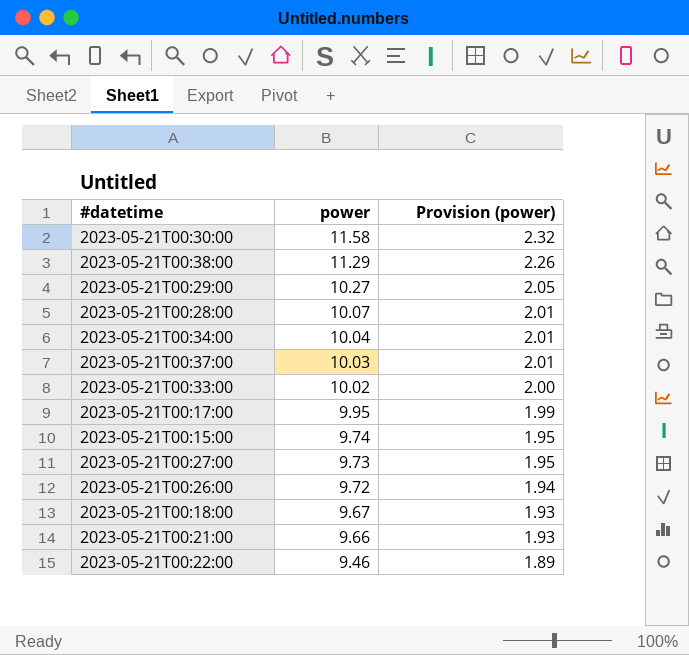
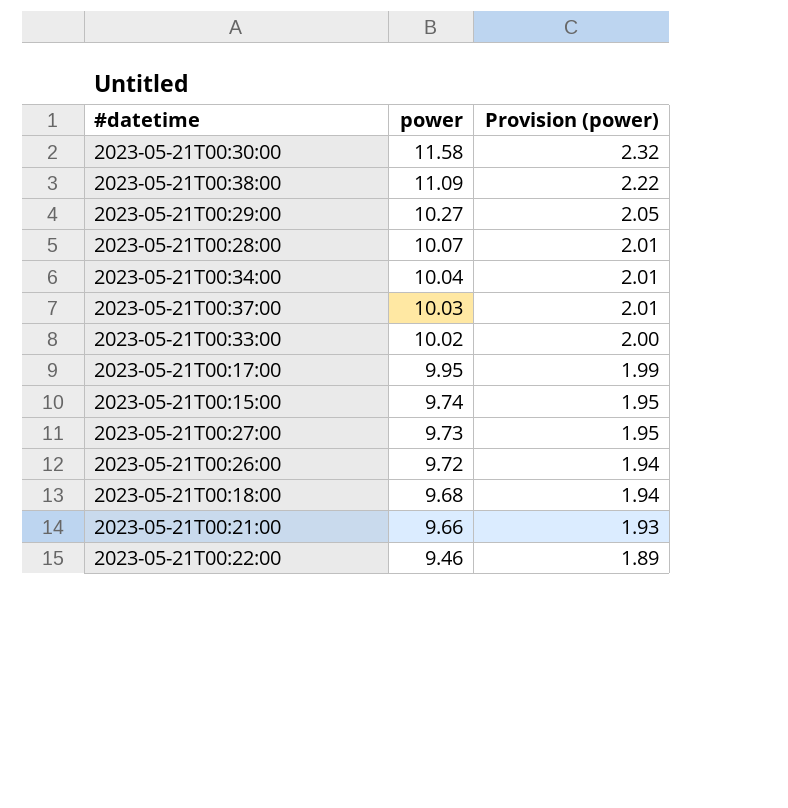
2023-05-21T00:38:00 | power: 11.29 -> 11.09
2023-05-21T00:38:00 | Provision (power): 2.26 -> 2.22
2023-05-21T00:18:00 | power: 9.67 -> 9.68
2023-05-21T00:18:00 | Provision (power): 1.93 -> 1.94

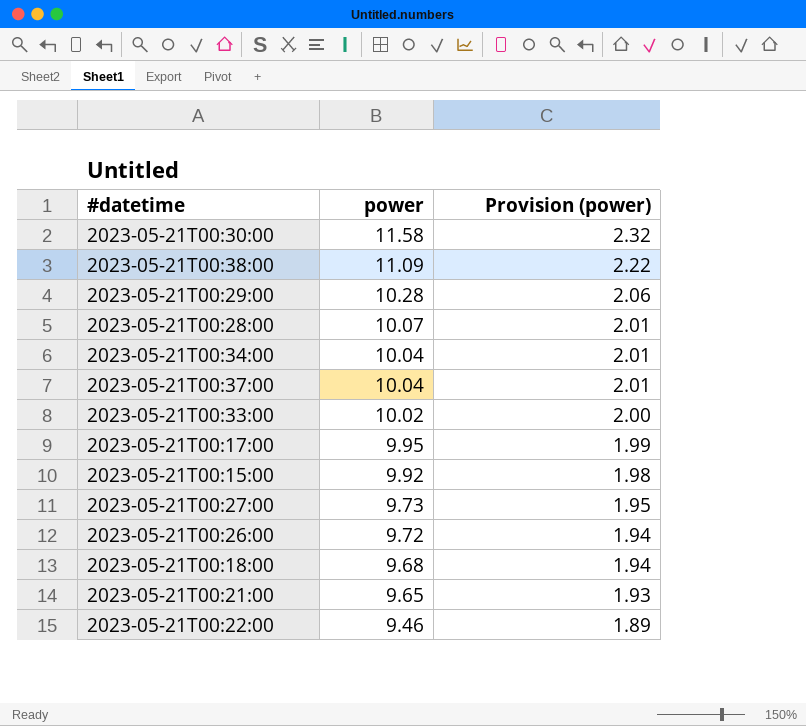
2023-05-21T00:29:00 | power: 10.27 -> 10.28
2023-05-21T00:29:00 | Provision (power): 2.05 -> 2.06
2023-05-21T00:37:00 | power: 10.03 -> 10.04
2023-05-21T00:15:00 | power: 9.74 -> 9.92
2023-05-21T00:15:00 | Provision (power): 1.95 -> 1.98
2023-05-21T00:21:00 | power: 9.66 -> 9.65

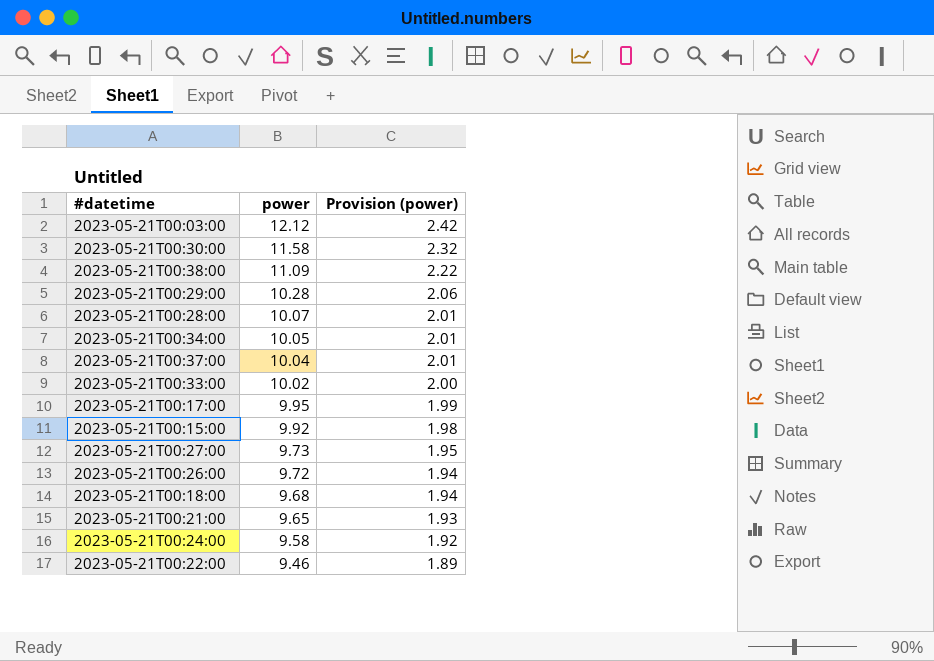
row 2023-05-21T00:03:00: none -> 12.12 | 2.42
2023-05-21T00:34:00 | power: 10.04 -> 10.05
row 2023-05-21T00:24:00: none -> 9.58 | 1.92

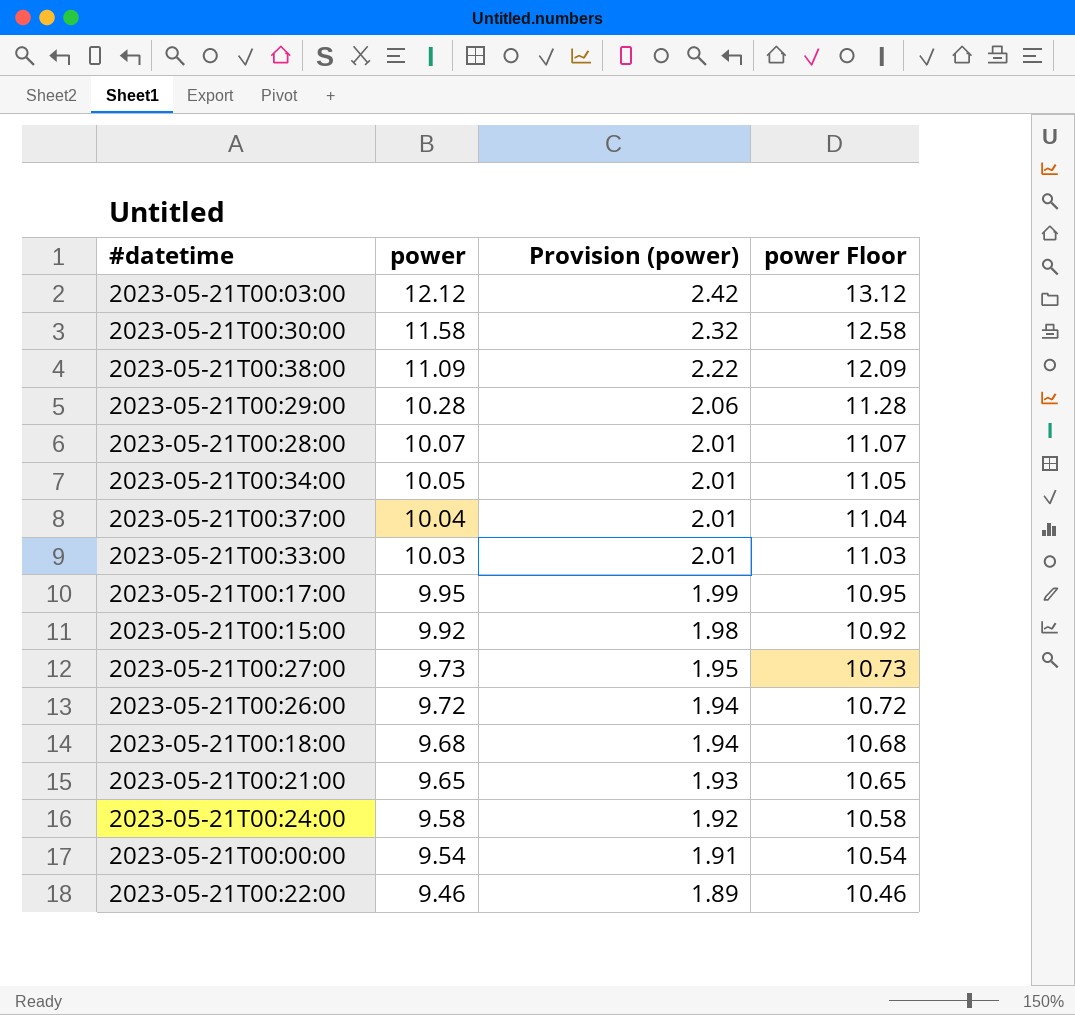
column power Floor | formula: none -> [power] + 1
2023-05-21T00:33:00 | power: 10.02 -> 10.03
2023-05-21T00:33:00 | Provision (power): 2.00 -> 2.01
row 2023-05-21T00:00:00: none -> 9.54 | 1.91 | 10.54

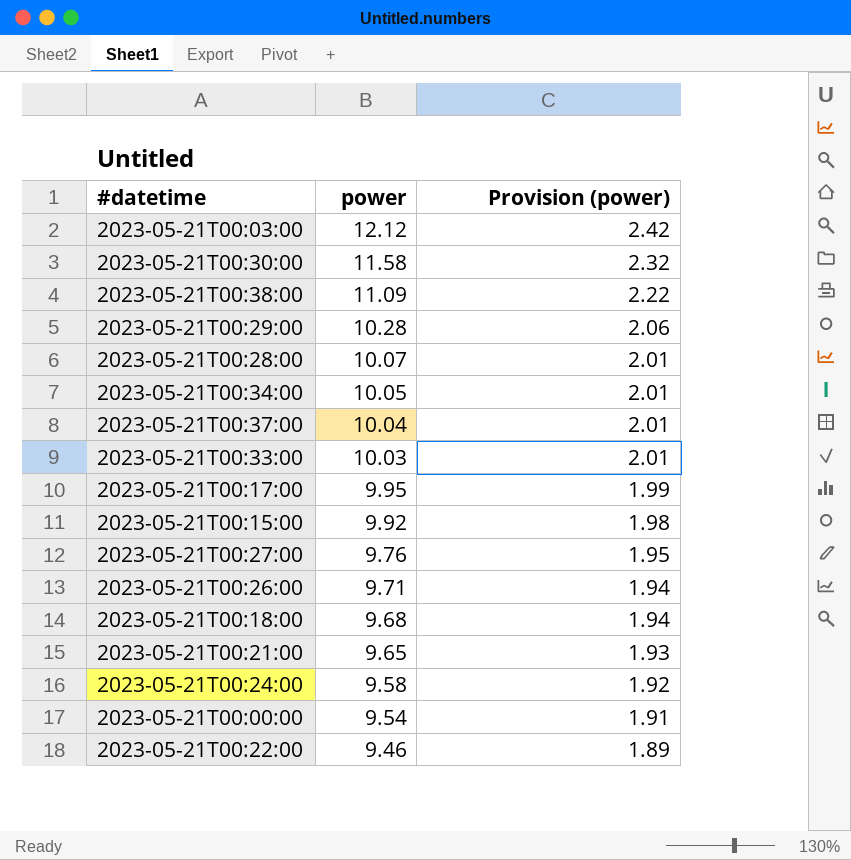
column power Floor | formula: [power] + 1 -> none
2023-05-21T00:27:00 | power: 9.73 -> 9.76
2023-05-21T00:26:00 | power: 9.72 -> 9.71

